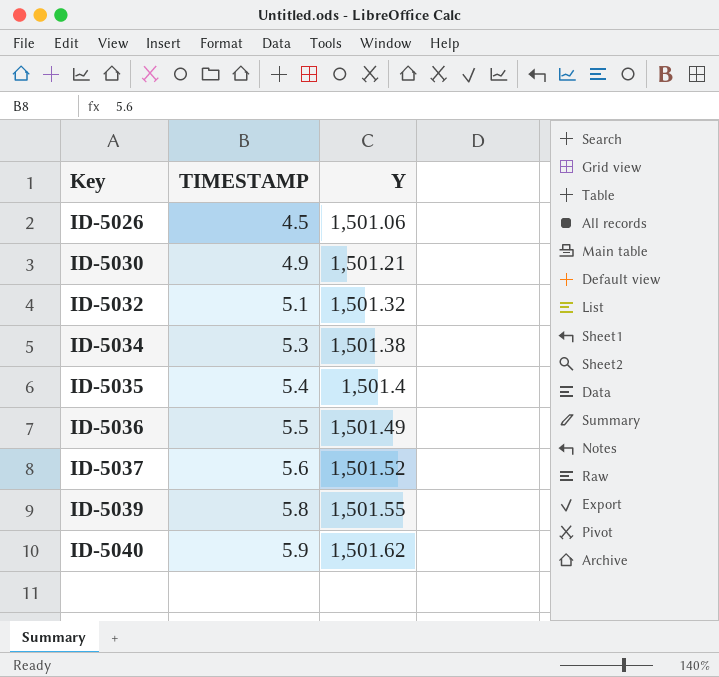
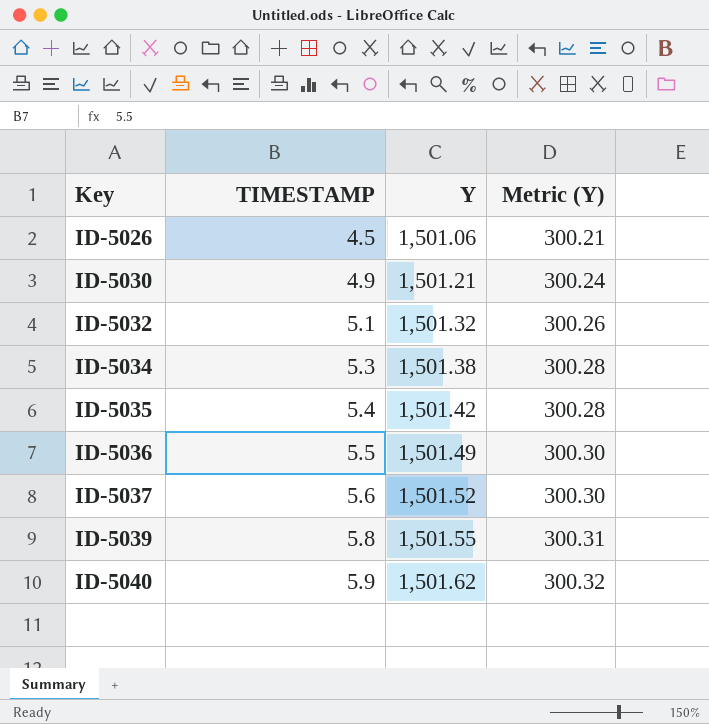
column Metric (Y) | formula: none -> [Y] * 0.2
ID-5035 | Y: 1,501.4 -> 1,501.42

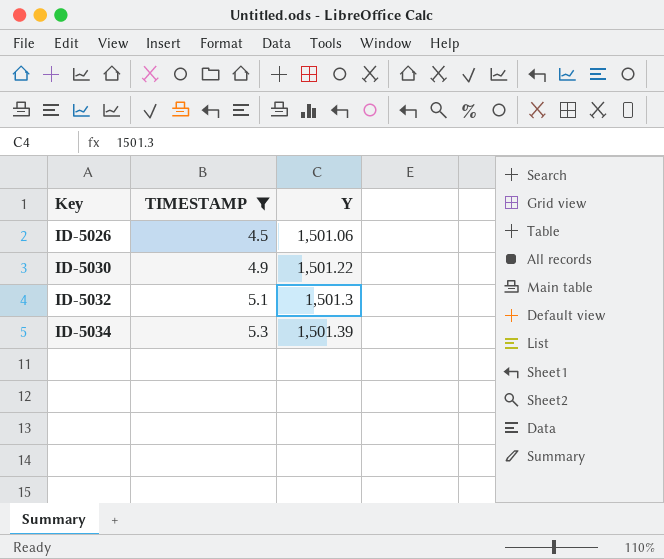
filter: none -> TIMESTAMP <= 5.3
column Metric (Y) | formula: [Y] * 0.2 -> none
ID-5030 | Y: 1,501.21 -> 1,501.22
ID-5032 | Y: 1,501.32 -> 1,501.3
ID-5034 | Y: 1,501.38 -> 1,501.39

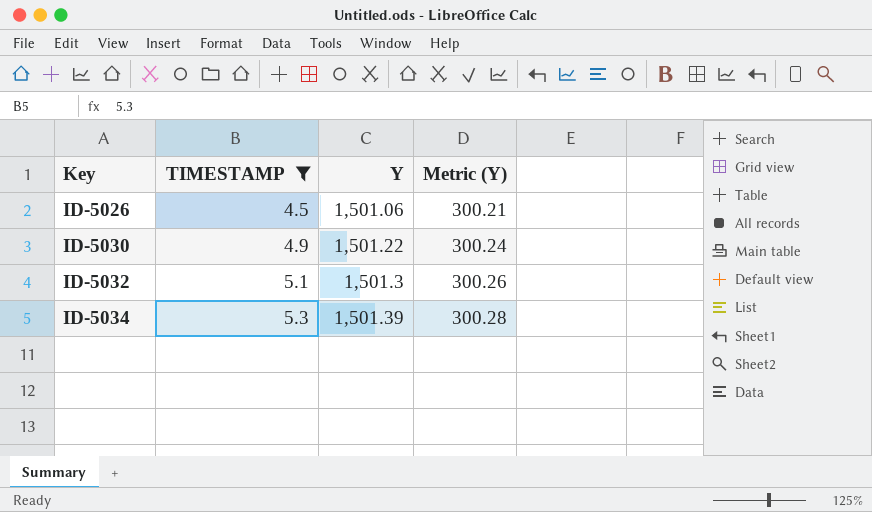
column Metric (Y) | formula: none -> [Y] * 0.2

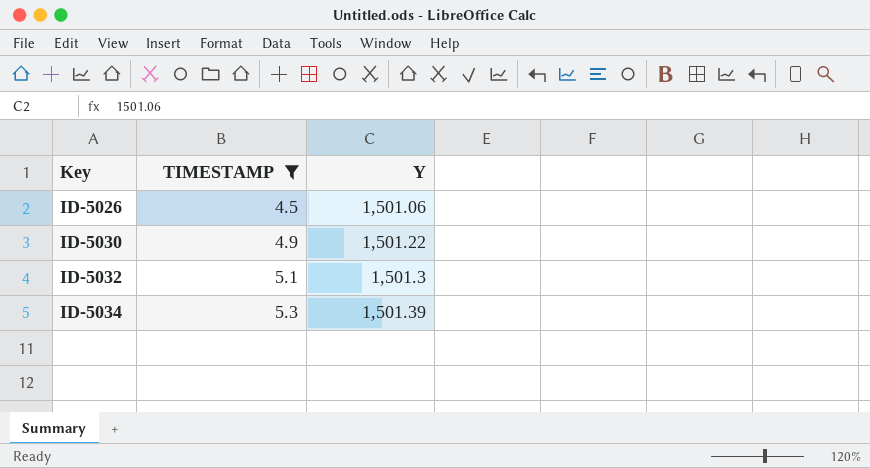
column Metric (Y) | formula: [Y] * 0.2 -> none

